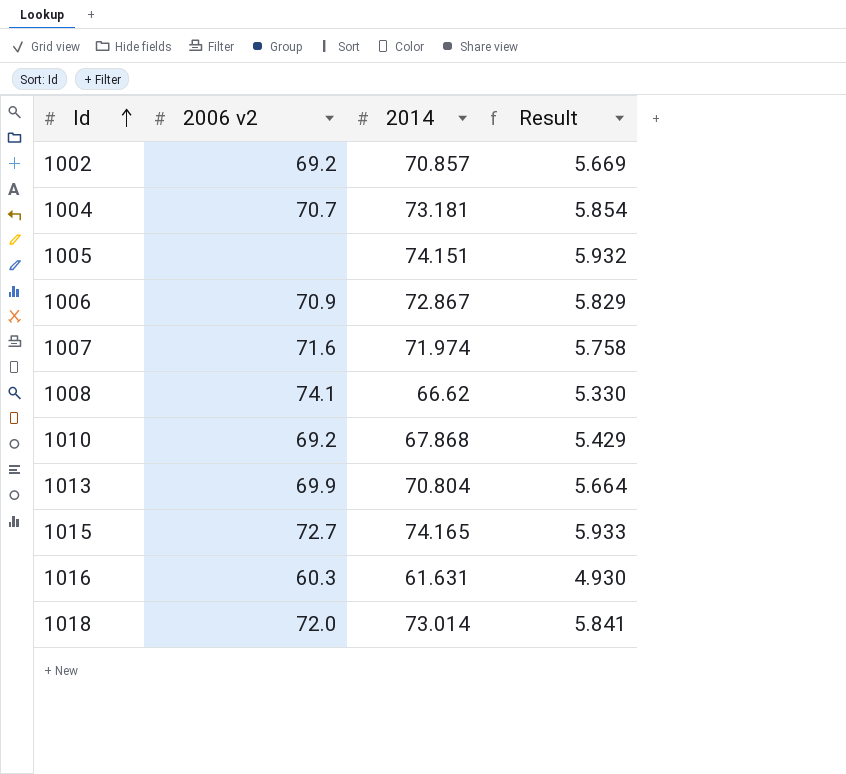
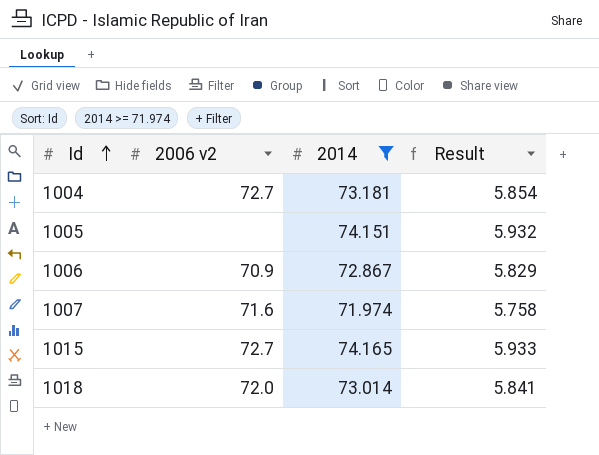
filter: none -> 2014 >= 71.974
1004 | 2006 v2: 70.7 -> 72.7

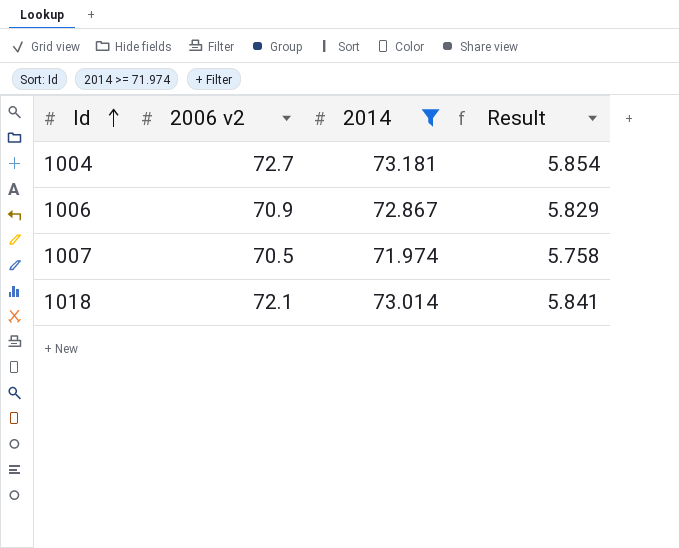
row 1005: none | 74.151 | 5.932 -> none
row 1015: 72.7 | 74.165 | 5.933 -> none
1007 | 2006 v2: 71.6 -> 70.5
1018 | 2006 v2: 72.0 -> 72.1

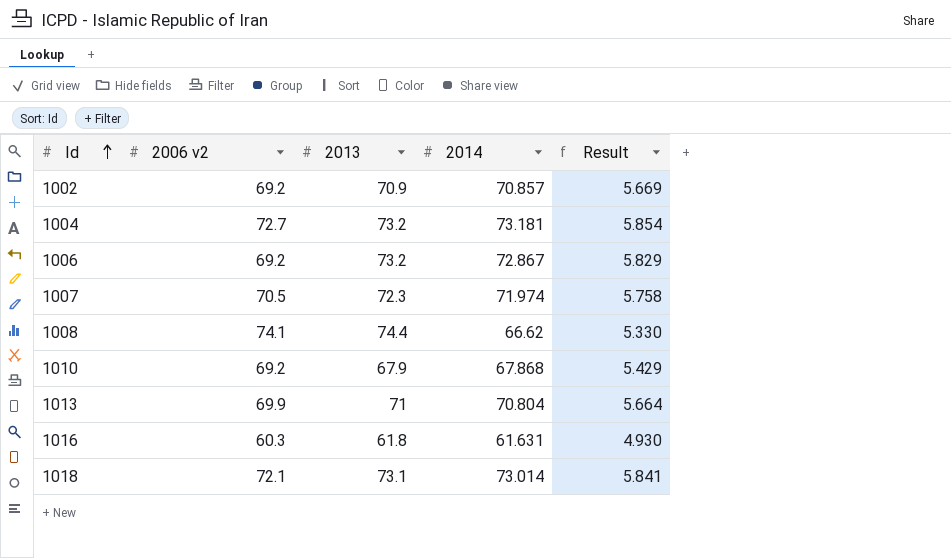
filter: 2014 >= 71.974 -> none
column 2013 | position: none -> 3
1006 | 2006 v2: 70.9 -> 69.2

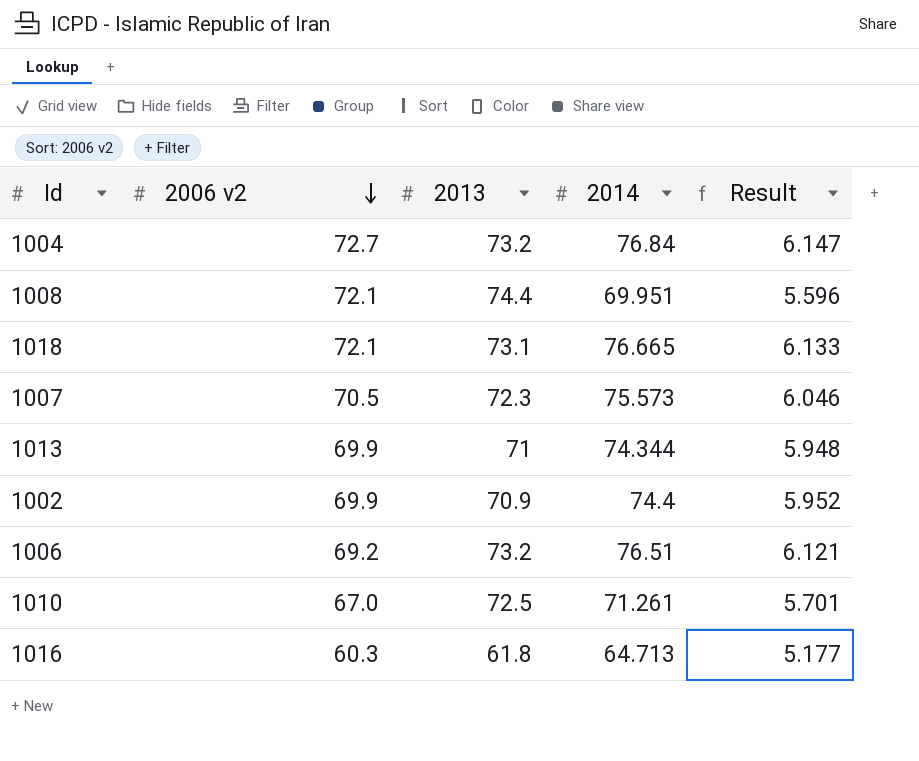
row order: Id ascending -> 2006 v2 descending
1004 | 2014: 73.181 -> 76.84
1004 | Result: 5.854 -> 6.147
1008 | 2006 v2: 74.1 -> 72.1
1008 | 2014: 66.62 -> 69.951
1008 | Result: 5.330 -> 5.596
1018 | 2014: 73.014 -> 76.665
1018 | Result: 5.841 -> 6.133
1007 | 2014: 71.974 -> 75.573
1007 | Result: 5.758 -> 6.046
1013 | 2014: 70.804 -> 74.344
1013 | Result: 5.664 -> 5.948
1002 | 2006 v2: 69.2 -> 69.9
1002 | 2014: 70.857 -> 74.4
1002 | Result: 5.669 -> 5.952
1006 | 2014: 72.867 -> 76.51
1006 | Result: 5.829 -> 6.121
1010 | 2006 v2: 69.2 -> 67.0
1010 | 2013: 67.9 -> 72.5
1010 | 2014: 67.868 -> 71.261
1010 | Result: 5.429 -> 5.701
1016 | 2014: 61.631 -> 64.713
1016 | Result: 4.930 -> 5.177

